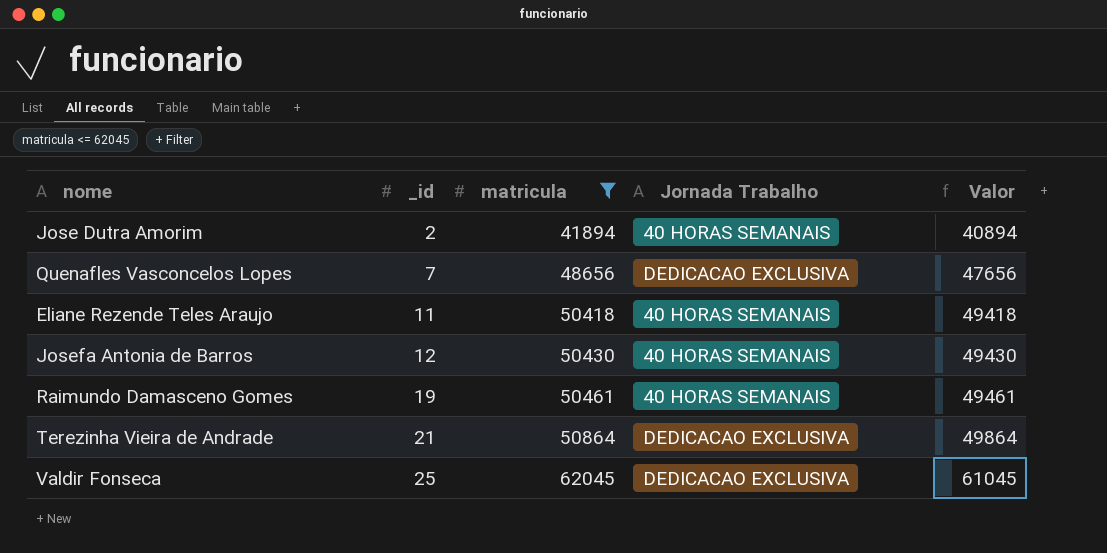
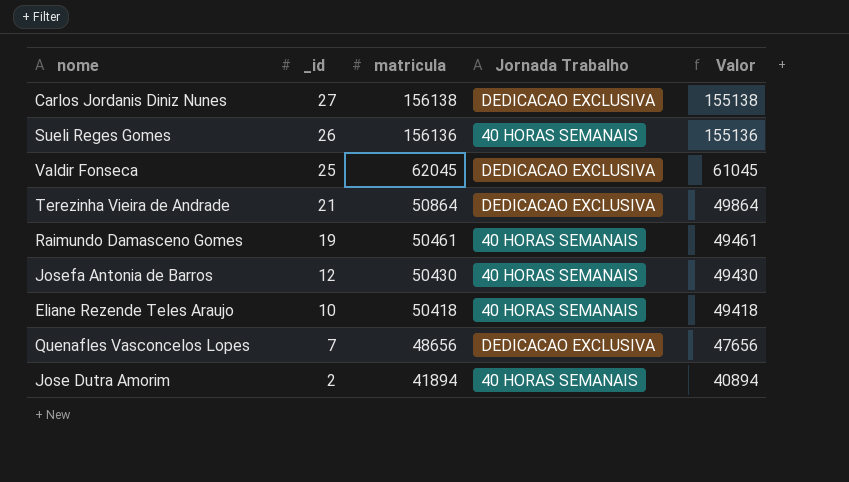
filter: matricula <= 62045 -> none
row order: _id ascending -> _id descending
Eliane Rezende Teles Araujo | _id: 11 -> 10

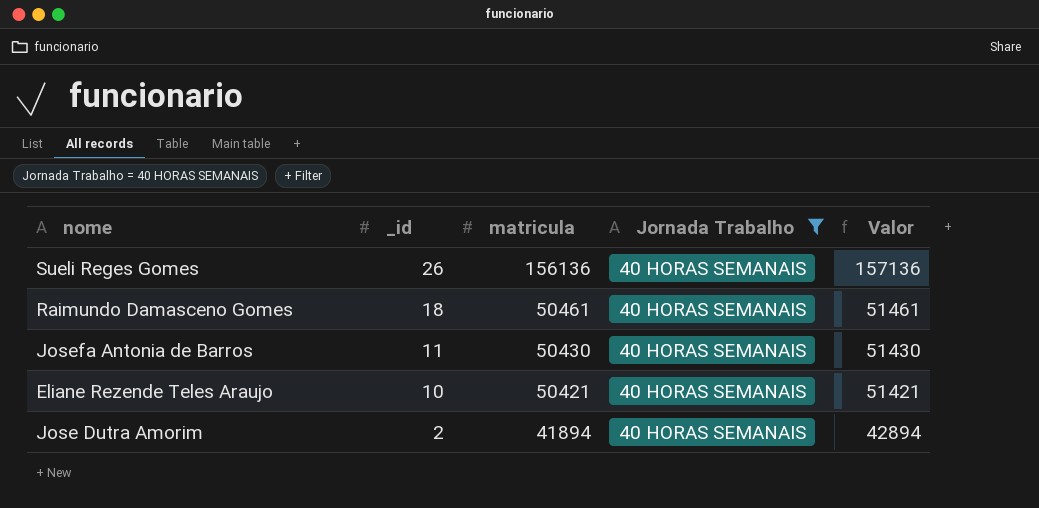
filter: none -> Jornada Trabalho = 40 HORAS SEMANAIS
column Valor | formula: [matricula] - 1000 -> [matricula] + 1000
Raimundo Damasceno Gomes | _id: 19 -> 18
Josefa Antonia de Barros | _id: 12 -> 11
Eliane Rezende Teles Araujo | matricula: 50418 -> 50421

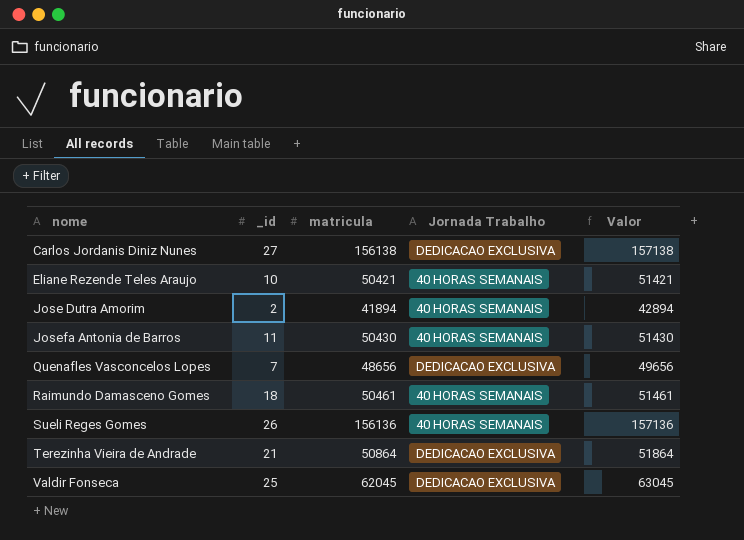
filter: Jornada Trabalho = 40 HORAS SEMANAIS -> none
row order: _id descending -> nome ascending

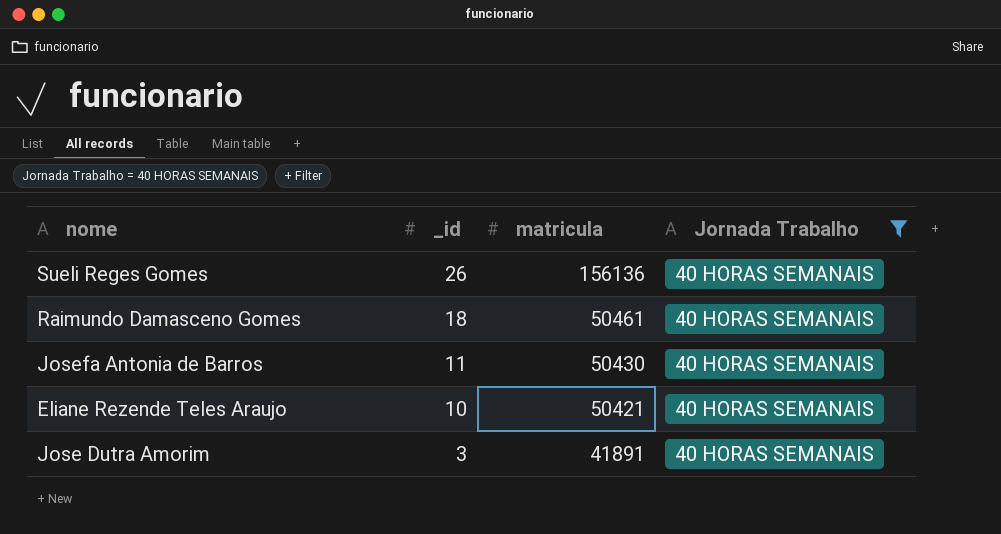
filter: none -> Jornada Trabalho = 40 HORAS SEMANAIS
row order: nome ascending -> _id descending
column Valor | formula: [matricula] + 1000 -> none
Jose Dutra Amorim | _id: 2 -> 3
Jose Dutra Amorim | matricula: 41894 -> 41891

